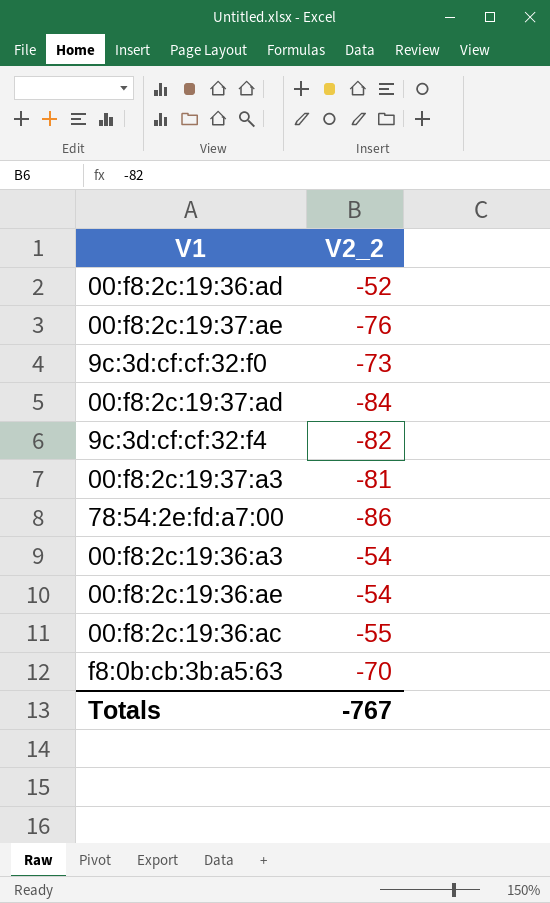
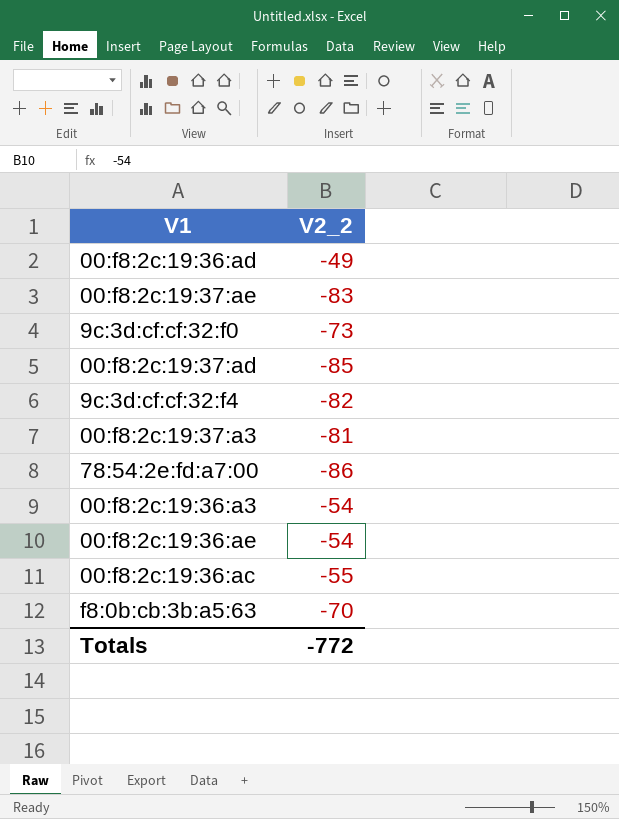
00:f8:2c:19:36:ad | V2_2: -52 -> -49
00:f8:2c:19:37:ae | V2_2: -76 -> -83
00:f8:2c:19:37:ad | V2_2: -84 -> -85
Totals | V2_2: -767 -> -772

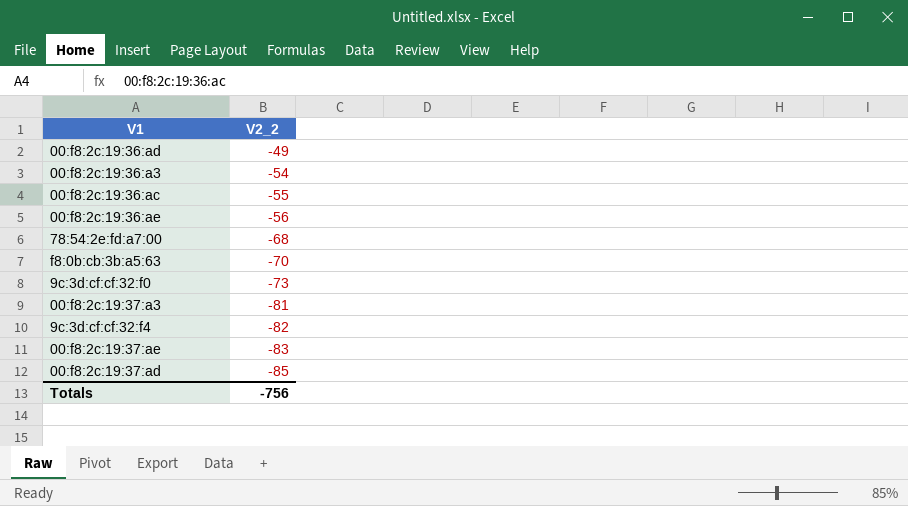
row order: none -> V2_2 descending
00:f8:2c:19:36:ae | V2_2: -54 -> -56
78:54:2e:fd:a7:00 | V2_2: -86 -> -68
Totals | V2_2: -772 -> -756

